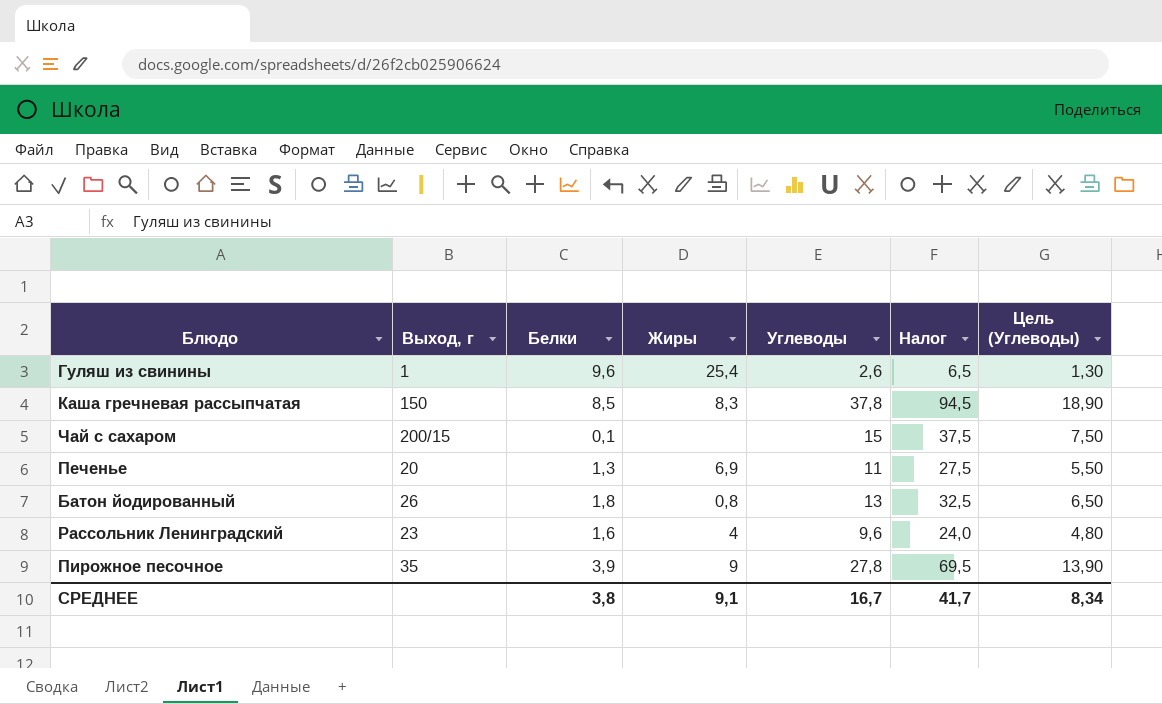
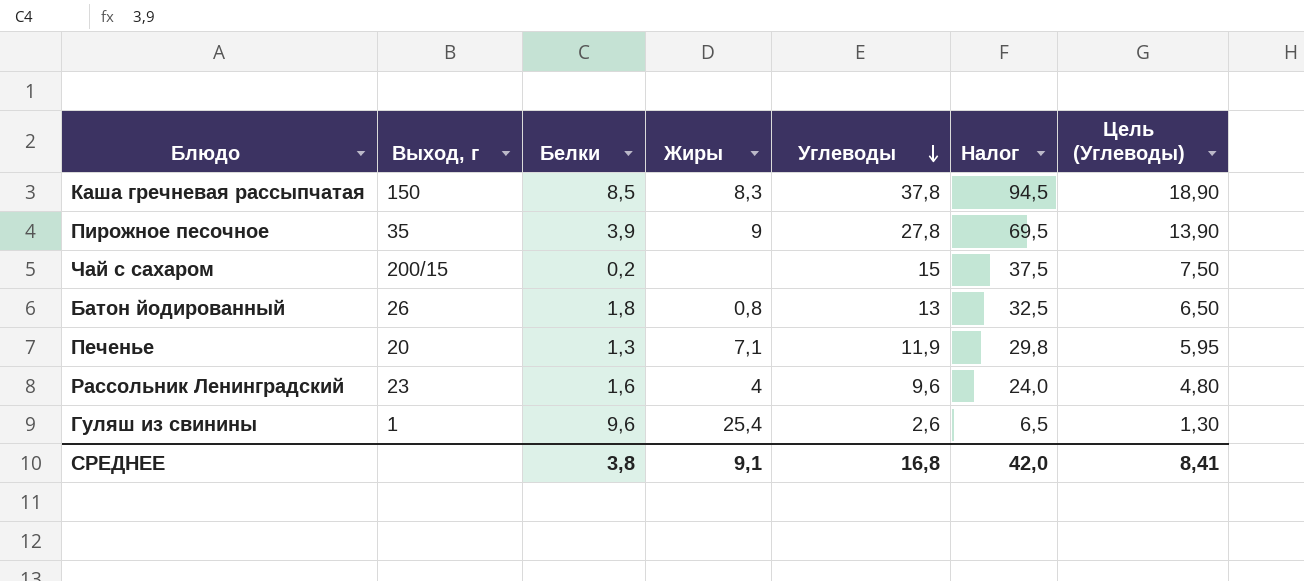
row order: none -> Углеводы descending
Чай с сахаром | Белки: 0,1 -> 0,2
Печенье | Жиры: 6,9 -> 7,1
Печенье | Углеводы: 11 -> 11,9
Печенье | Налог: 27,5 -> 29,8
Печенье | Цель (Углеводы): 5,50 -> 5,95
СРЕДНЕЕ | Углеводы: 16,7 -> 16,8
СРЕДНЕЕ | Налог: 41,7 -> 42,0
СРЕДНЕЕ | Цель (Углеводы): 8,34 -> 8,41

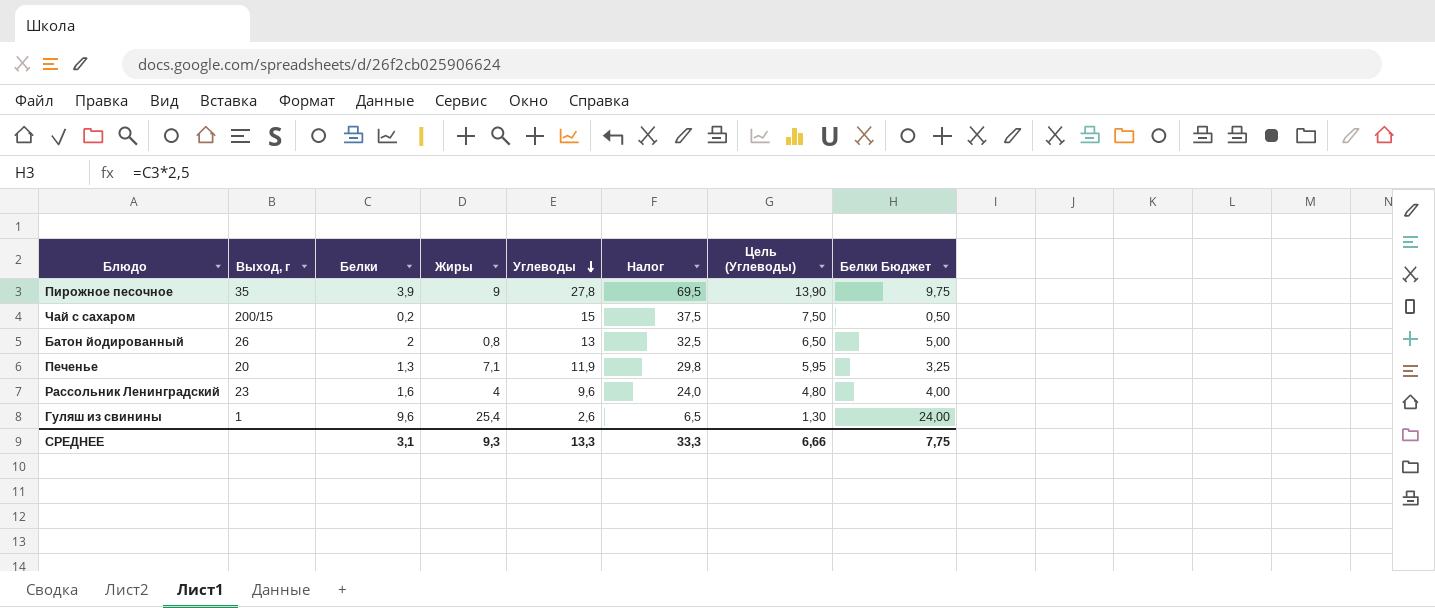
column Белки Бюджет | formula: none -> [Белки] * 2,5
row Каша гречневая рассыпчатая: 150 | 8,5 | 8,3 | 37,8 | 94,5 | 18,90 -> none
Батон йодированный | Белки: 1,8 -> 2
СРЕДНЕЕ | Белки: 3,8 -> 3,1
СРЕДНЕЕ | Жиры: 9,1 -> 9,3
СРЕДНЕЕ | Углеводы: 16,8 -> 13,3
СРЕДНЕЕ | Налог: 42,0 -> 33,3
СРЕДНЕЕ | Цель (Углеводы): 8,41 -> 6,66

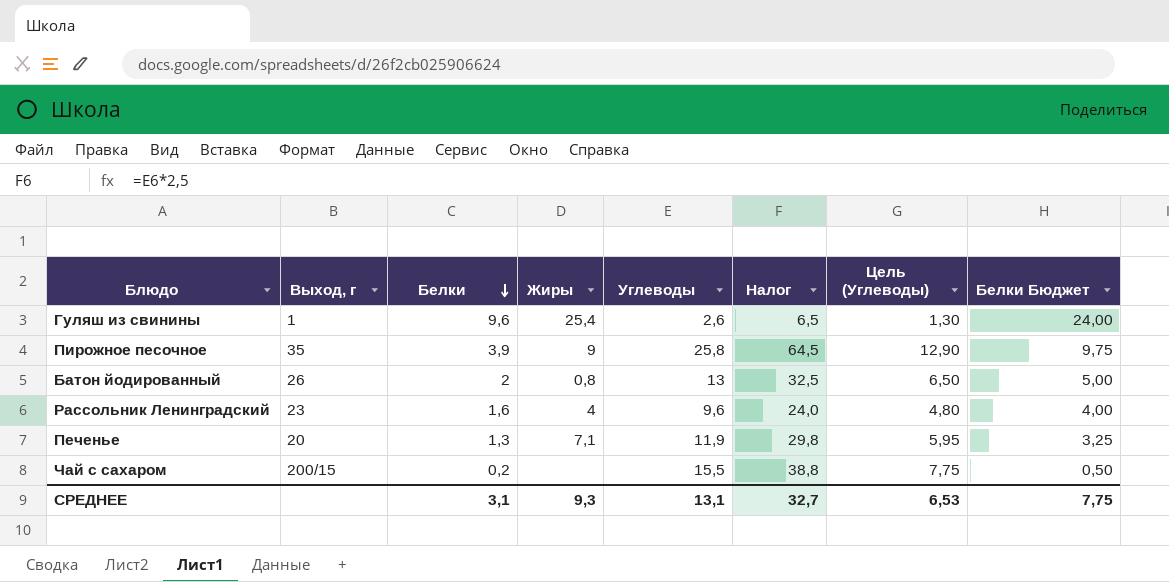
row order: Углеводы descending -> Белки descending
Пирожное песочное | Углеводы: 27,8 -> 25,8
Пирожное песочное | Налог: 69,5 -> 64,5
Пирожное песочное | Цель (Углеводы): 13,90 -> 12,90
Чай с сахаром | Углеводы: 15 -> 15,5
Чай с сахаром | Налог: 37,5 -> 38,8
Чай с сахаром | Цель (Углеводы): 7,50 -> 7,75
СРЕДНЕЕ | Углеводы: 13,3 -> 13,1
СРЕДНЕЕ | Налог: 33,3 -> 32,7
СРЕДНЕЕ | Цель (Углеводы): 6,66 -> 6,53

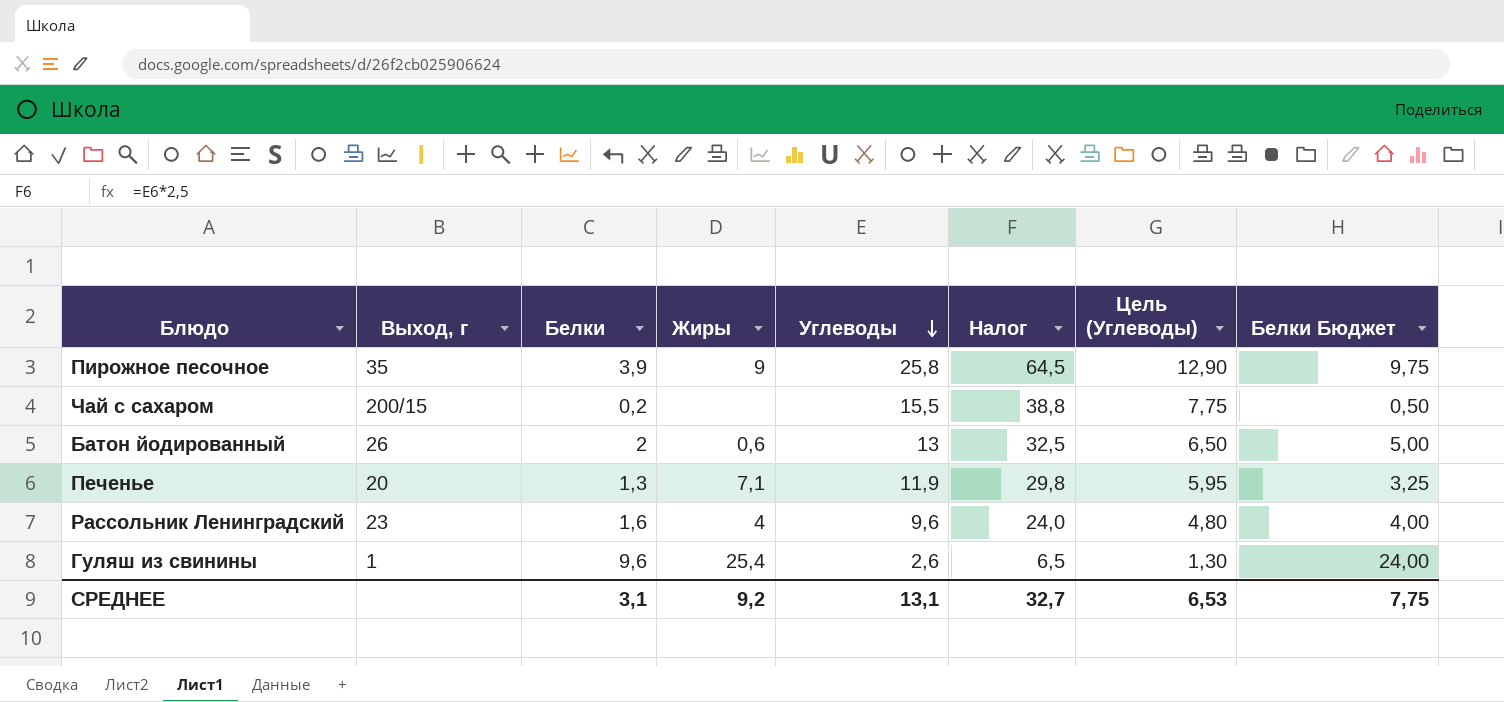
row order: Белки descending -> Углеводы descending
Батон йодированный | Жиры: 0,8 -> 0,6
СРЕДНЕЕ | Жиры: 9,3 -> 9,2

